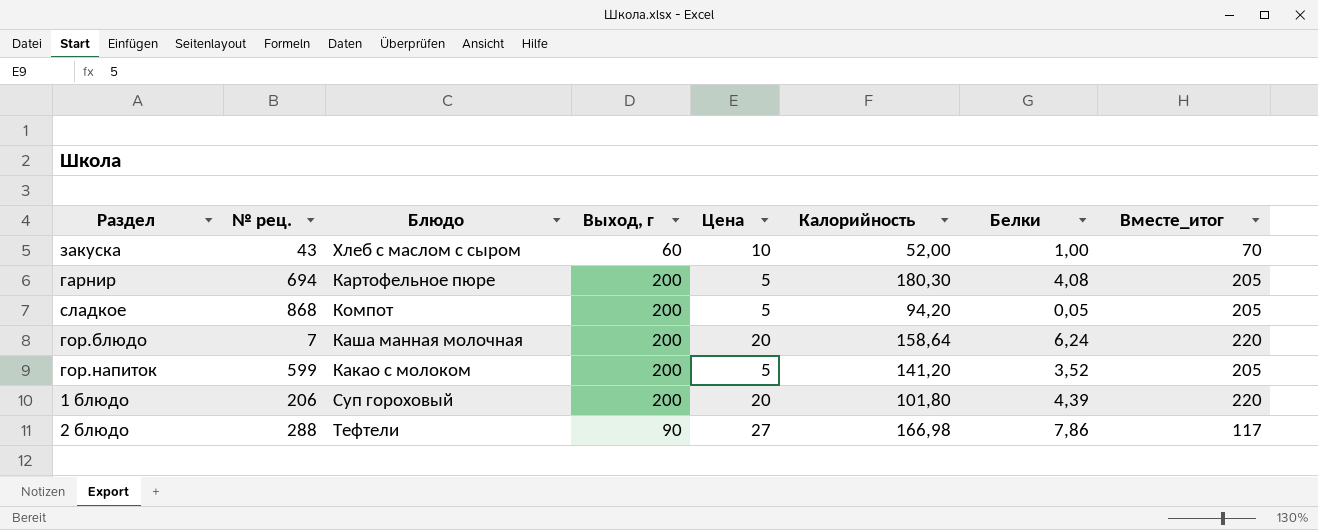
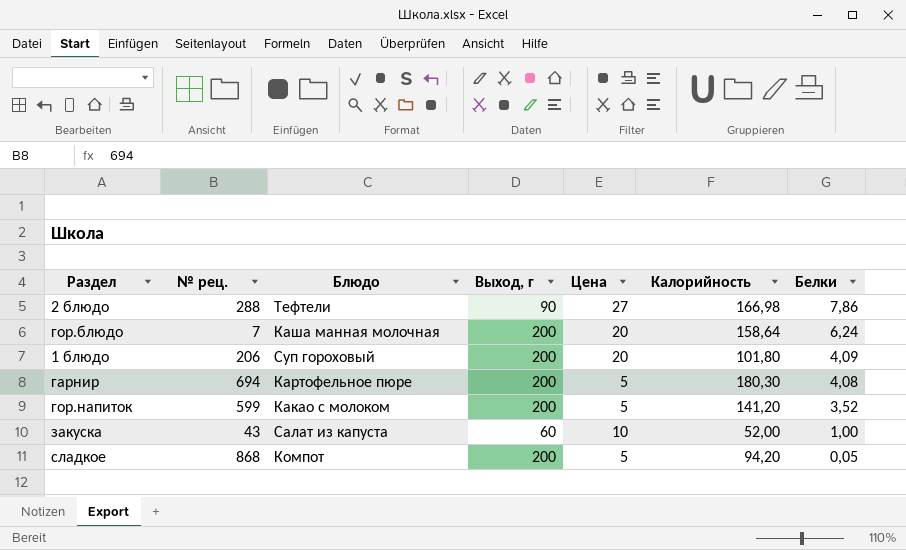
row order: none -> Белки descending
column Вместе_итог | formula: [Выход, г] + [Цена] -> none
1 блюдо | Белки: 4,39 -> 4,09
закуска | Блюдо: Хлеб с маслом с сыром -> Салат из капуста

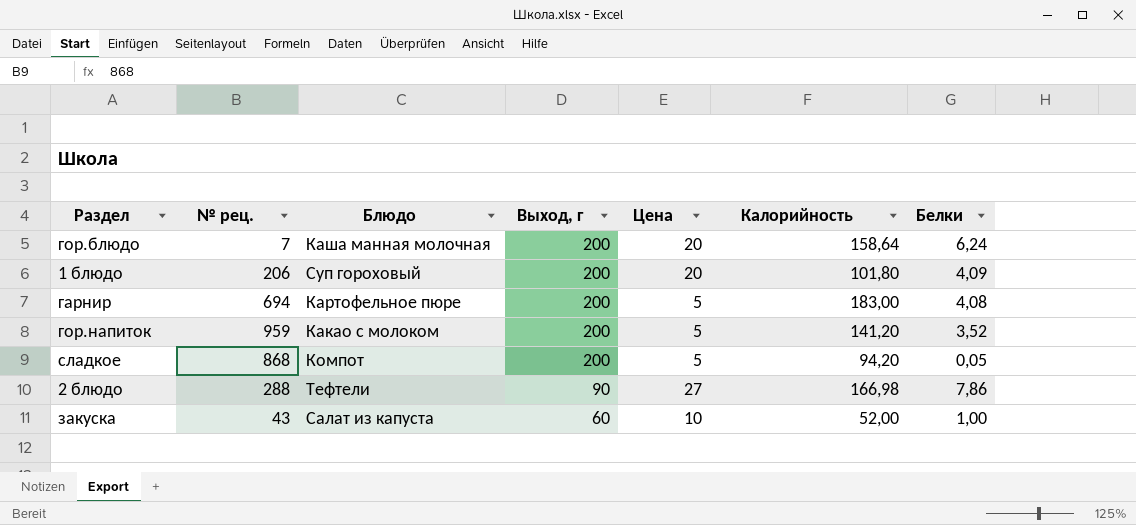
row order: Белки descending -> Выход, г descending
гарнир | Калорийность: 180,30 -> 183,00
гор.напиток | № рец.: 599 -> 959

